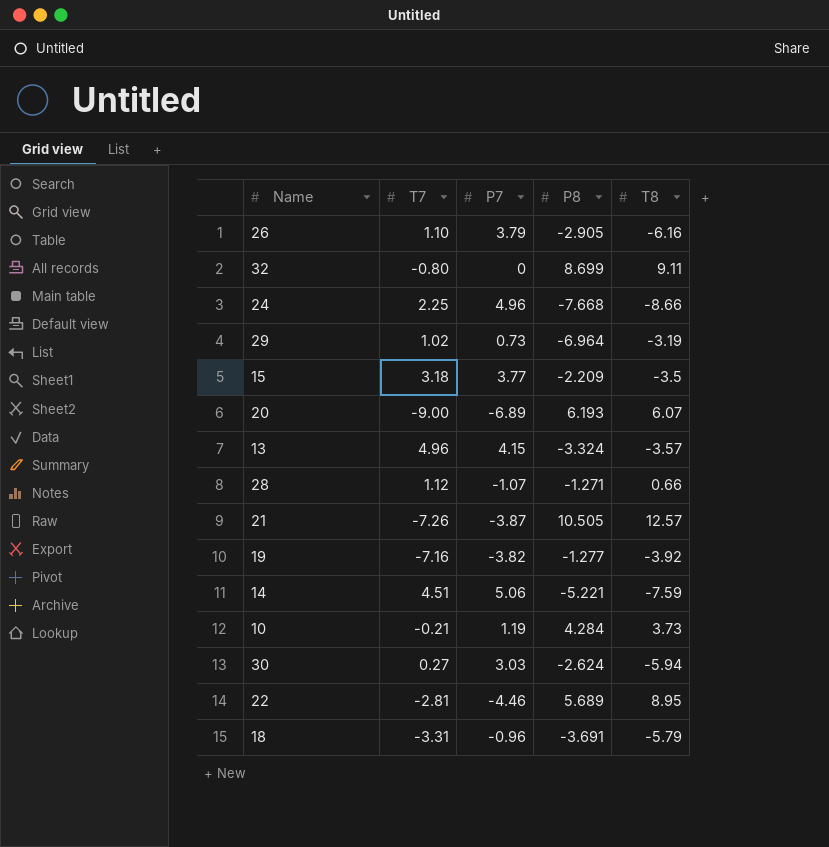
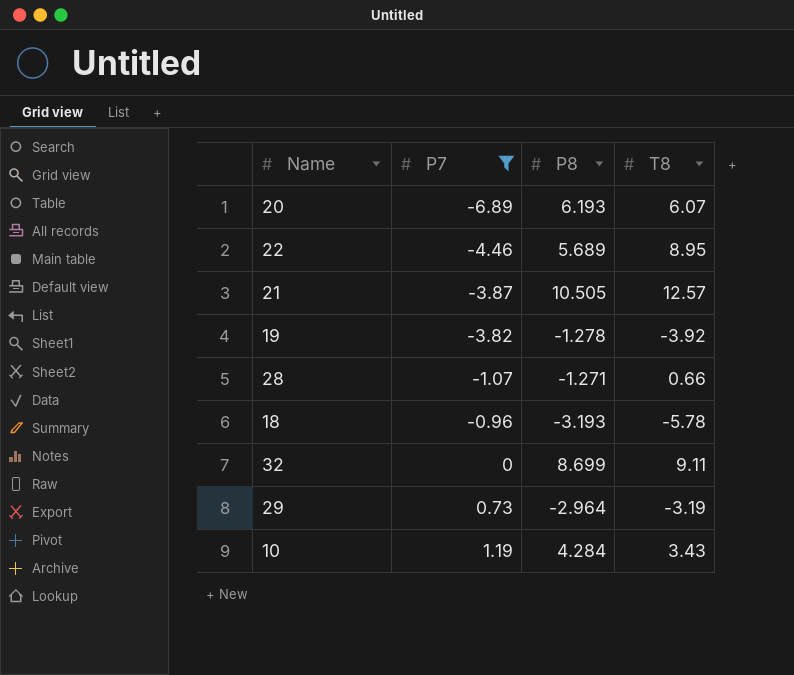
filter: none -> P7 <= 1.19
row order: none -> P7 ascending
column T7 | position: 2 -> none
19 | P8: -1.277 -> -1.278
18 | P8: -3.691 -> -3.193
18 | T8: -5.79 -> -5.78
29 | P8: -6.964 -> -2.964
10 | T8: 3.73 -> 3.43

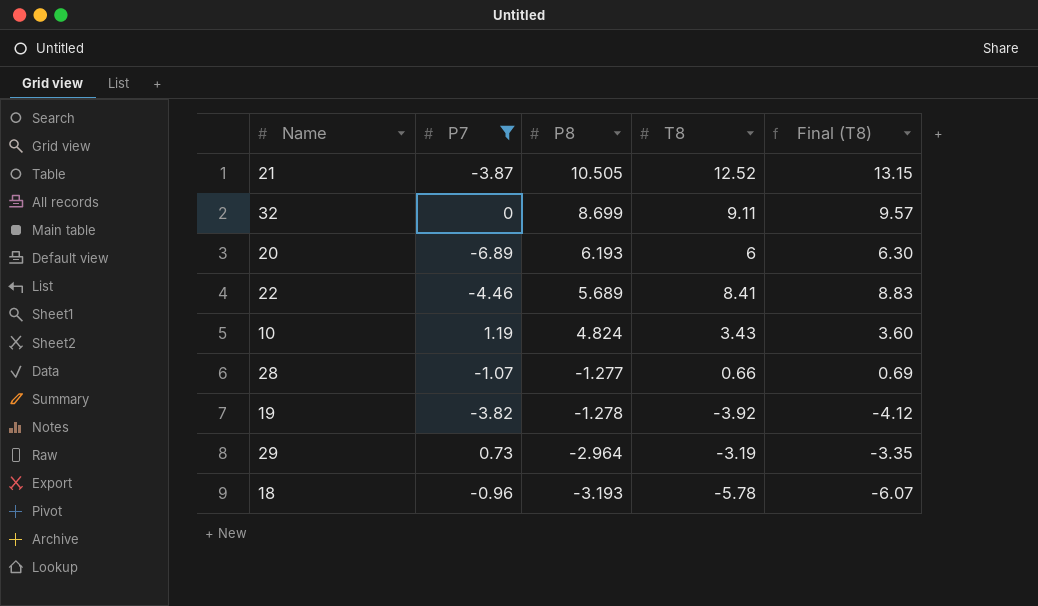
row order: P7 ascending -> P8 descending
column Final (T8) | formula: none -> [T8] * 1.05
21 | T8: 12.57 -> 12.52
20 | T8: 6.07 -> 6
22 | T8: 8.95 -> 8.41
10 | P8: 4.284 -> 4.824
28 | P8: -1.271 -> -1.277

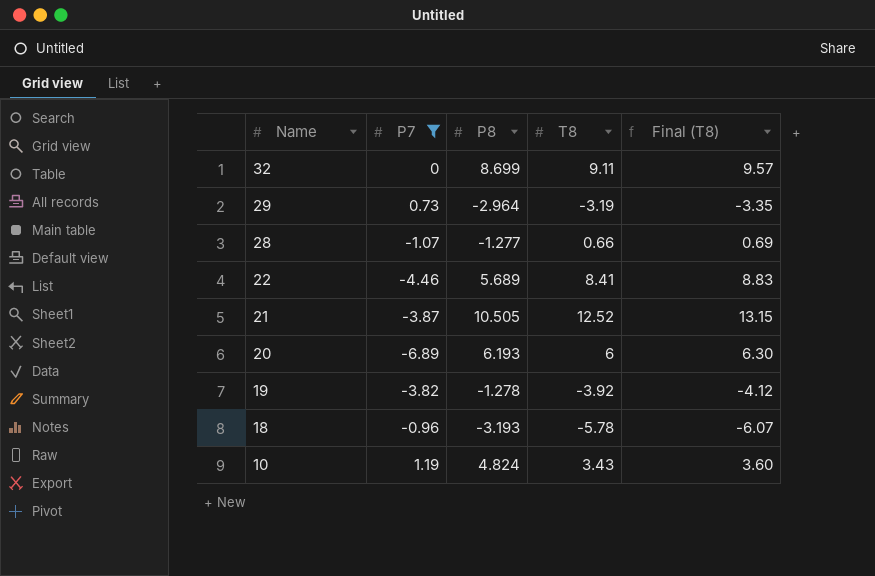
row order: P8 descending -> Name descending

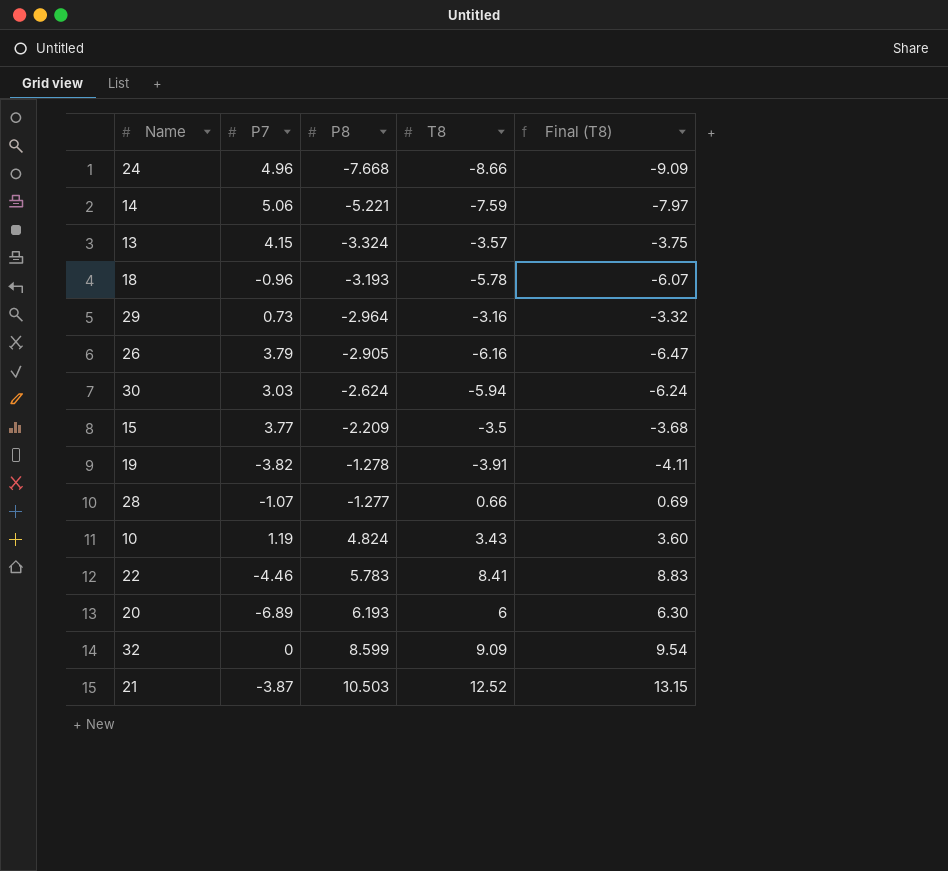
filter: P7 <= 1.19 -> none
row order: Name descending -> P8 ascending
29 | T8: -3.19 -> -3.16
29 | Final (T8): -3.35 -> -3.32
19 | T8: -3.92 -> -3.91
19 | Final (T8): -4.12 -> -4.11
22 | P8: 5.689 -> 5.783
32 | P8: 8.699 -> 8.599
32 | T8: 9.11 -> 9.09
32 | Final (T8): 9.57 -> 9.54
21 | P8: 10.505 -> 10.503

